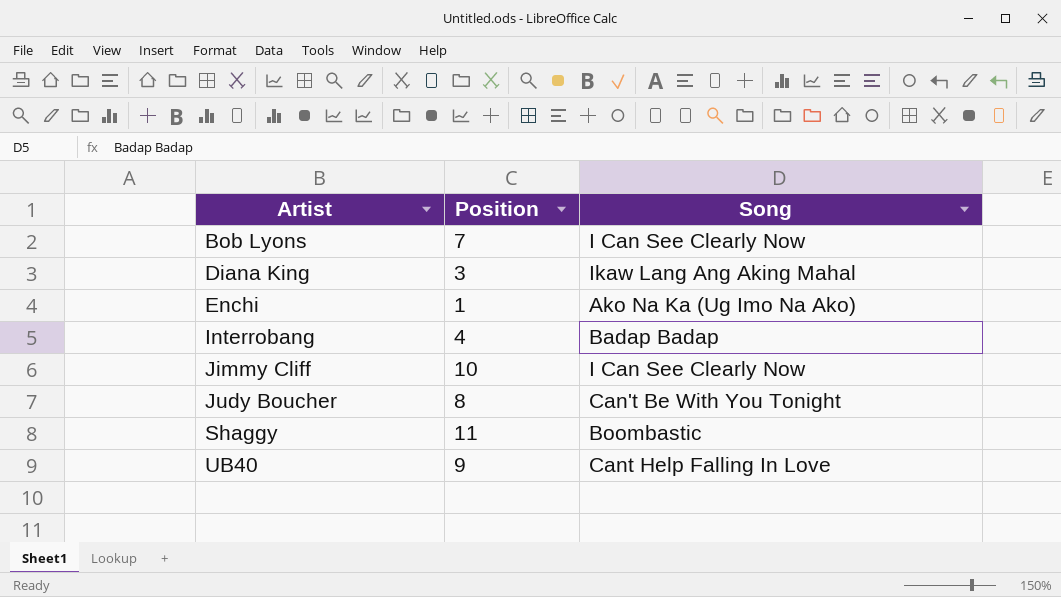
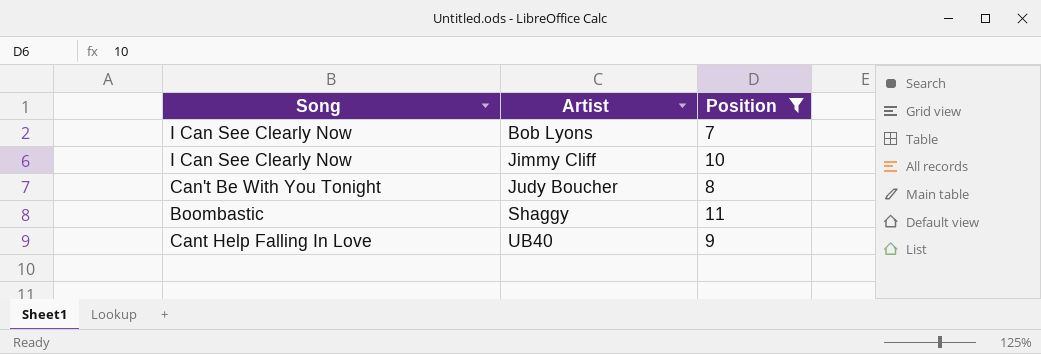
filter: none -> Position >= 7
column Song | position: 3 -> 1

